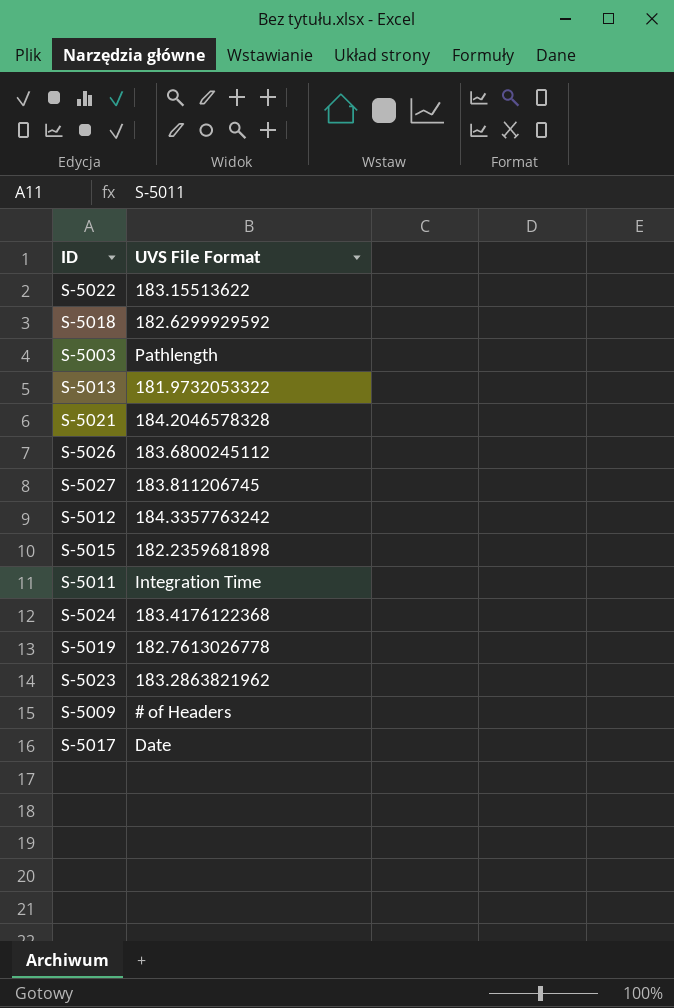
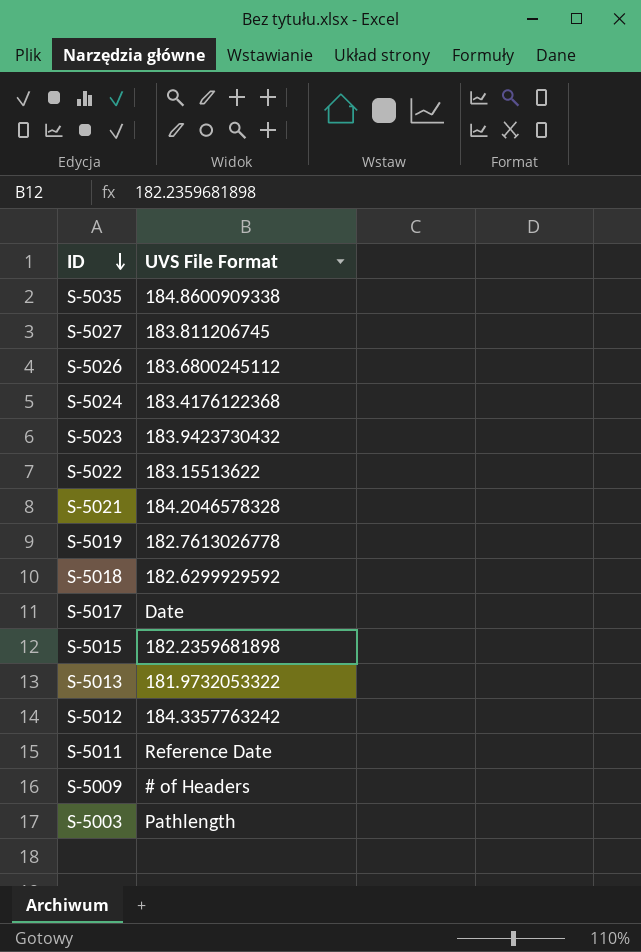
row order: none -> ID descending
row S-5035: none -> 184.8600909338
S-5023 | UVS File Format: 183.2863821962 -> 183.9423730432
S-5011 | UVS File Format: Integration Time -> Reference Date

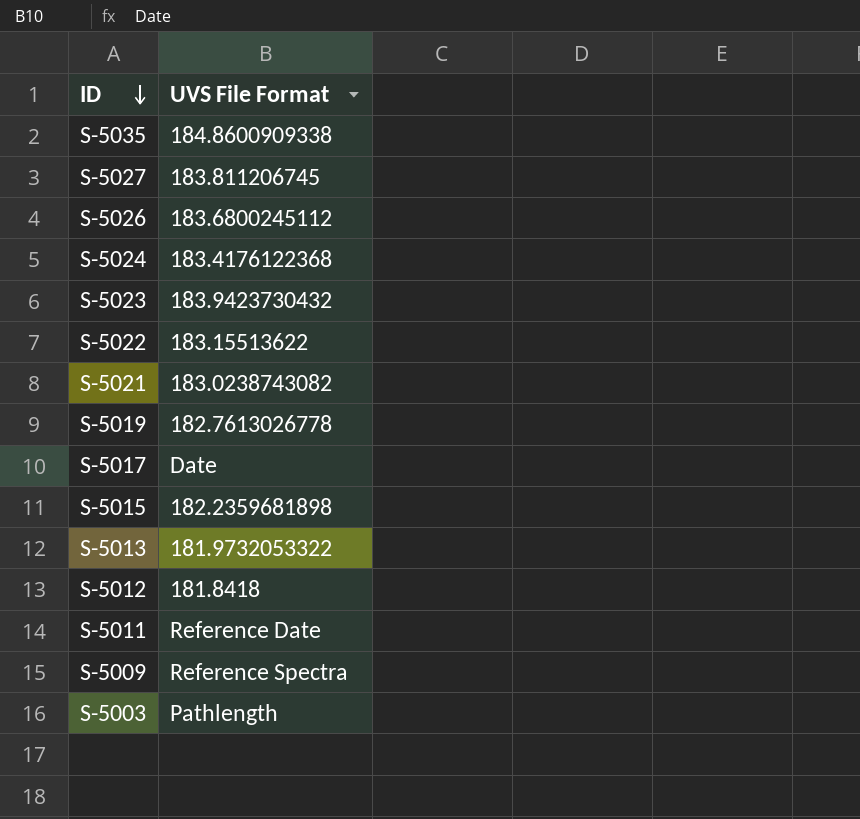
row S-5018: 182.6299929592 -> none
S-5021 | UVS File Format: 184.2046578328 -> 183.0238743082
S-5012 | UVS File Format: 184.3357763242 -> 181.8418
S-5009 | UVS File Format: # of Headers -> Reference Spectra

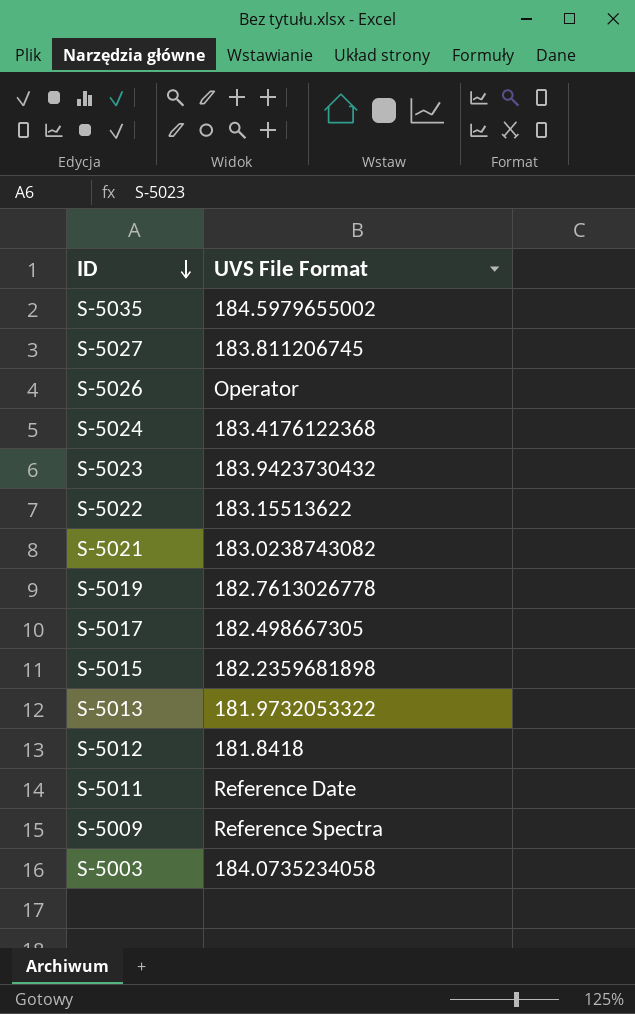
S-5035 | UVS File Format: 184.8600909338 -> 184.5979655002
S-5026 | UVS File Format: 183.6800245112 -> Operator
S-5017 | UVS File Format: Date -> 182.498667305
S-5003 | UVS File Format: Pathlength -> 184.0735234058

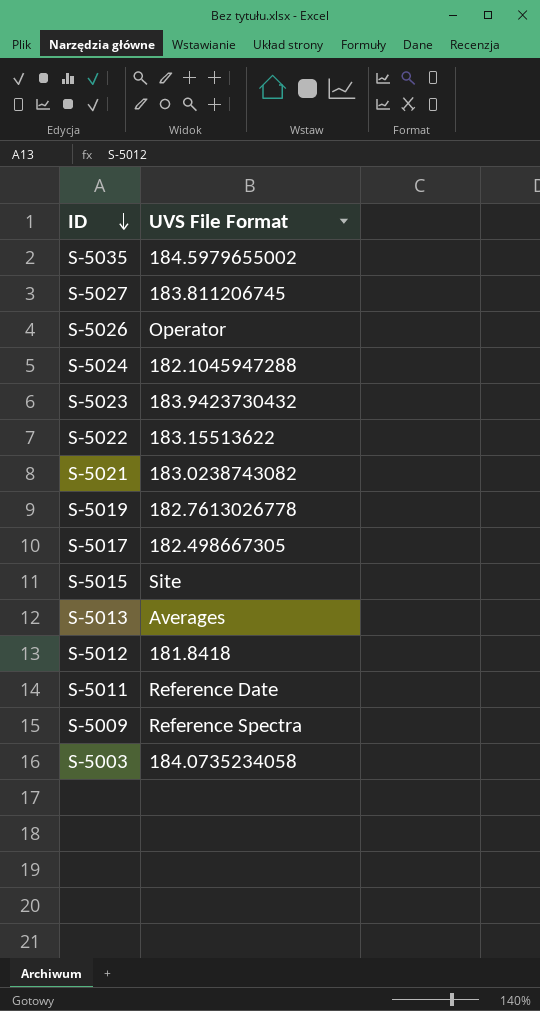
S-5024 | UVS File Format: 183.4176122368 -> 182.1045947288
S-5015 | UVS File Format: 182.2359681898 -> Site
S-5013 | UVS File Format: 181.9732053322 -> Averages

